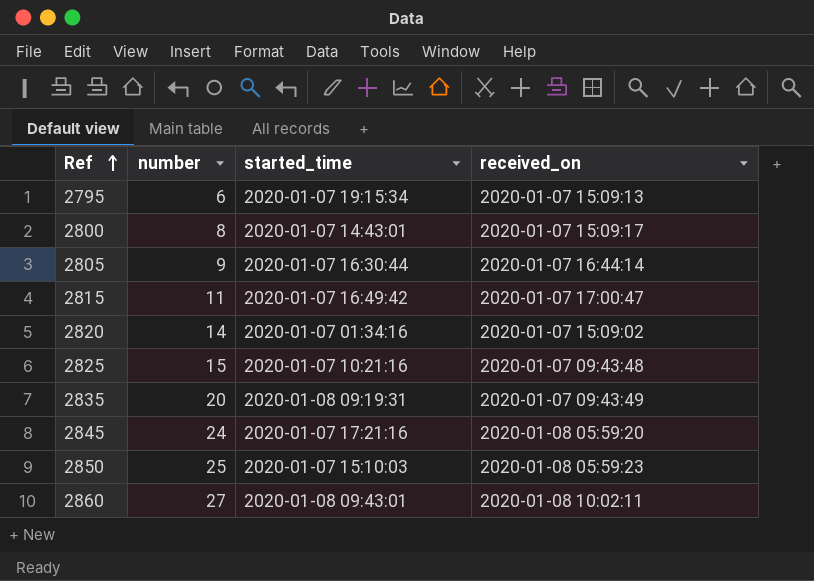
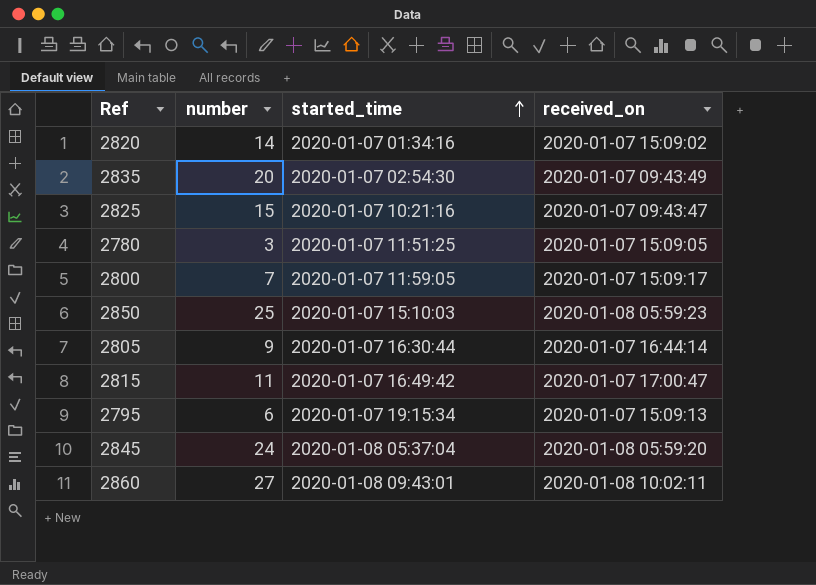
row order: Ref ascending -> started_time ascending
2835 | started_time: 2020-01-08 09:19:31 -> 2020-01-07 02:54:30
2825 | received_on: 2020-01-07 09:43:48 -> 2020-01-07 09:43:47
row 2780: none -> 3 | 2020-01-07 11:51:25 | 2020-01-07 15:09:05
2800 | number: 8 -> 7
2800 | started_time: 2020-01-07 14:43:01 -> 2020-01-07 11:59:05
2845 | started_time: 2020-01-07 17:21:16 -> 2020-01-08 05:37:04

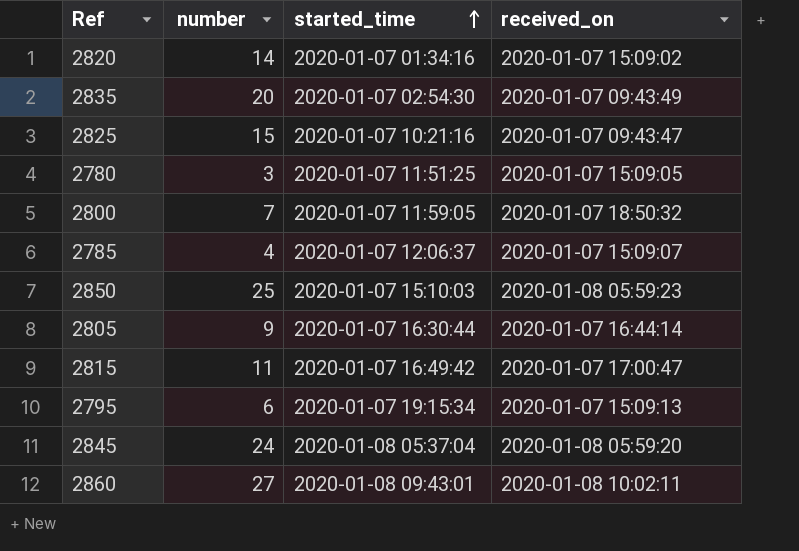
2800 | received_on: 2020-01-07 15:09:17 -> 2020-01-07 18:50:32
row 2785: none -> 4 | 2020-01-07 12:06:37 | 2020-01-07 15:09:07

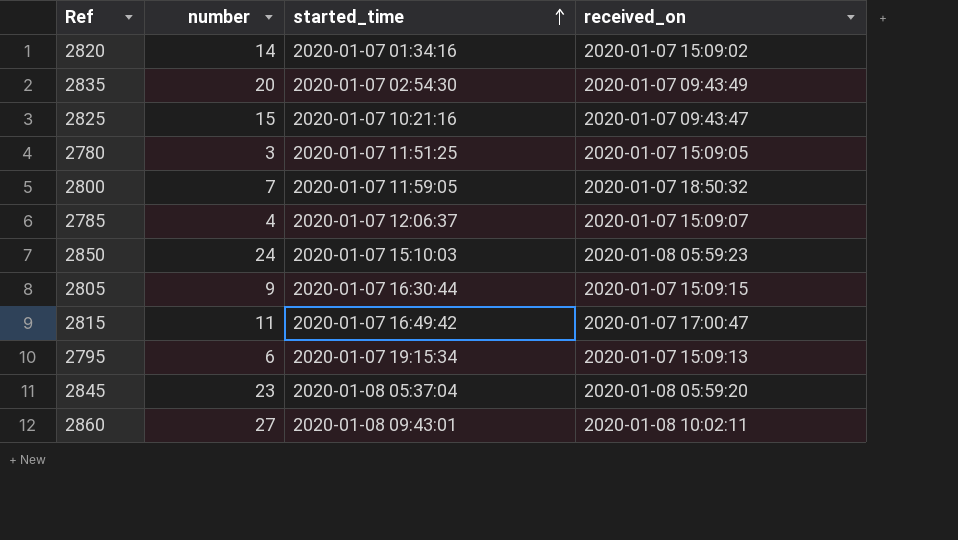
2850 | number: 25 -> 24
2805 | received_on: 2020-01-07 16:44:14 -> 2020-01-07 15:09:15
2845 | number: 24 -> 23

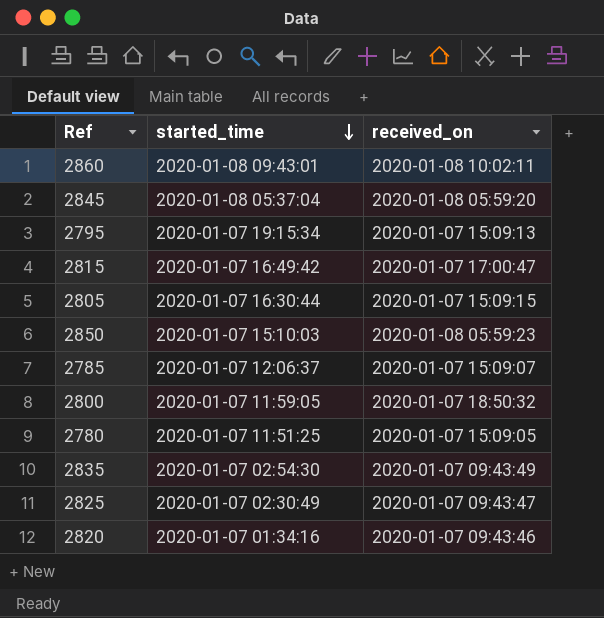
row order: started_time ascending -> started_time descending
column number | position: 2 -> none
2825 | started_time: 2020-01-07 10:21:16 -> 2020-01-07 02:30:49
2820 | received_on: 2020-01-07 15:09:02 -> 2020-01-07 09:43:46

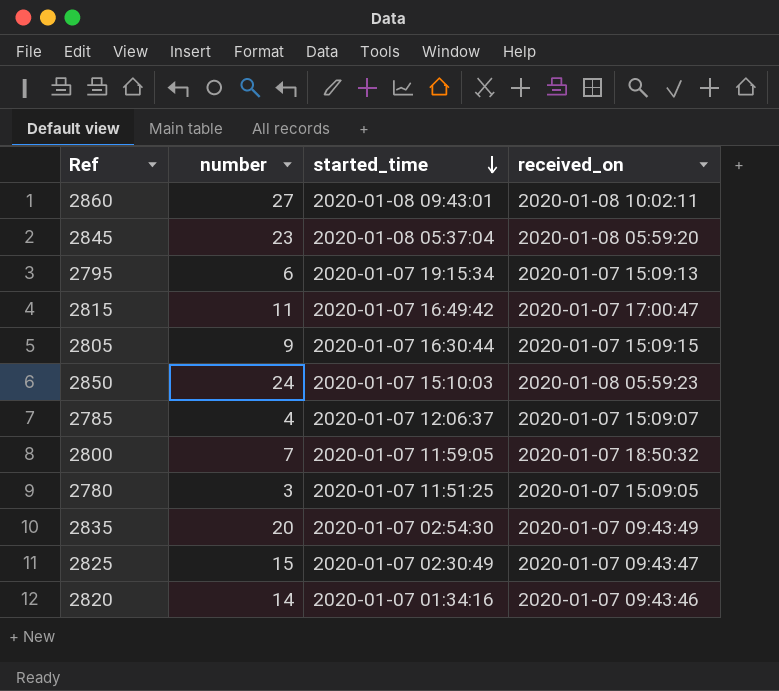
column number | position: none -> 2

